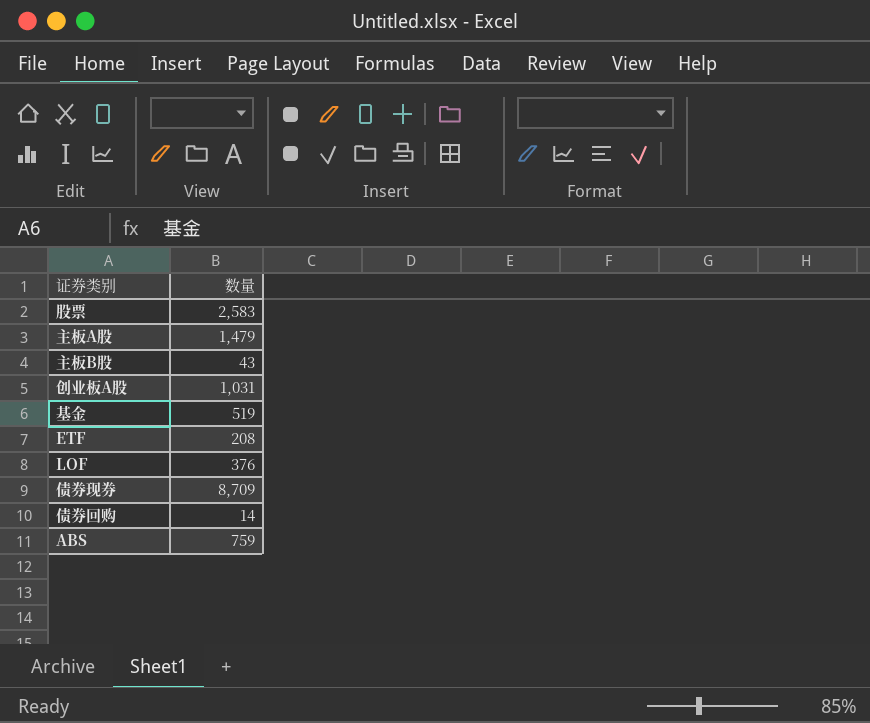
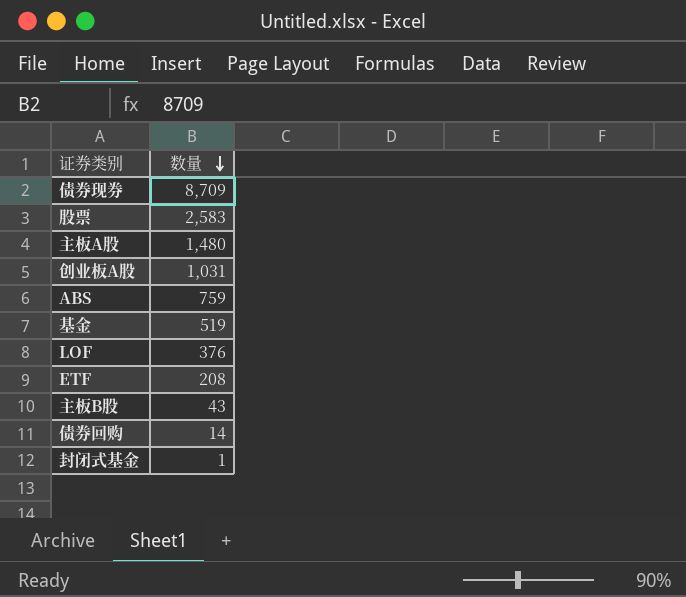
row order: none -> 数量 descending
主板A股 | 数量: 1,479 -> 1,480
row 封闭式基金: none -> 1

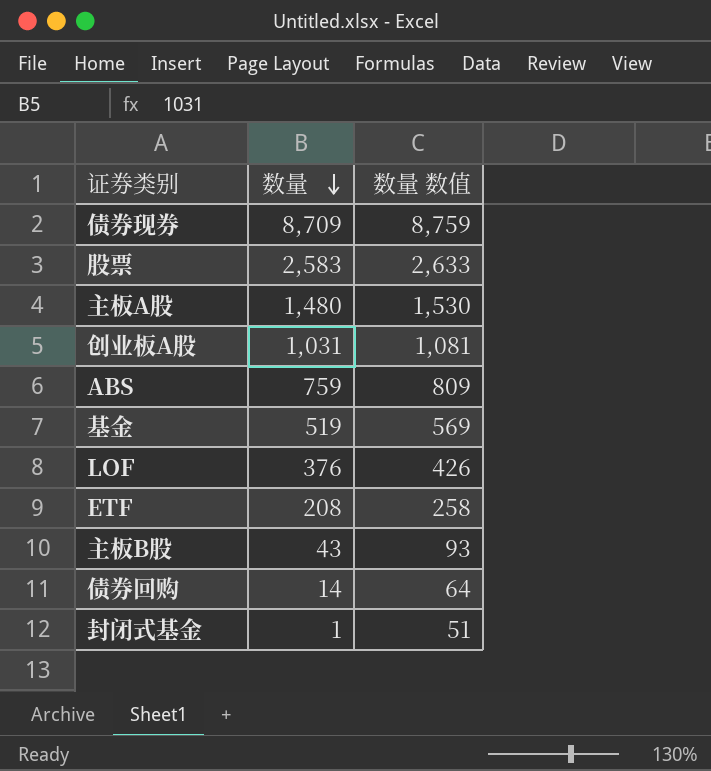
column 数量 数值 | formula: none -> [数量] + 50

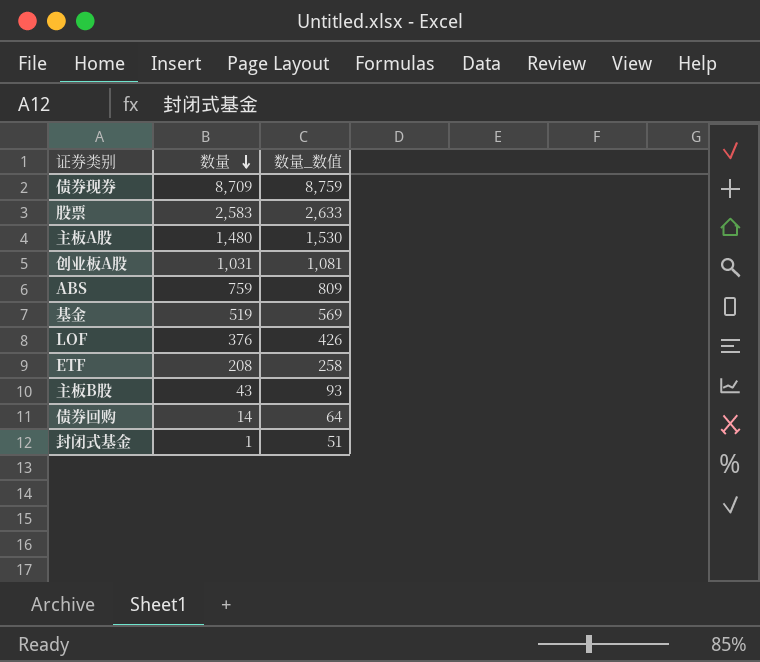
column name: 数量 数值 -> 数量_数值

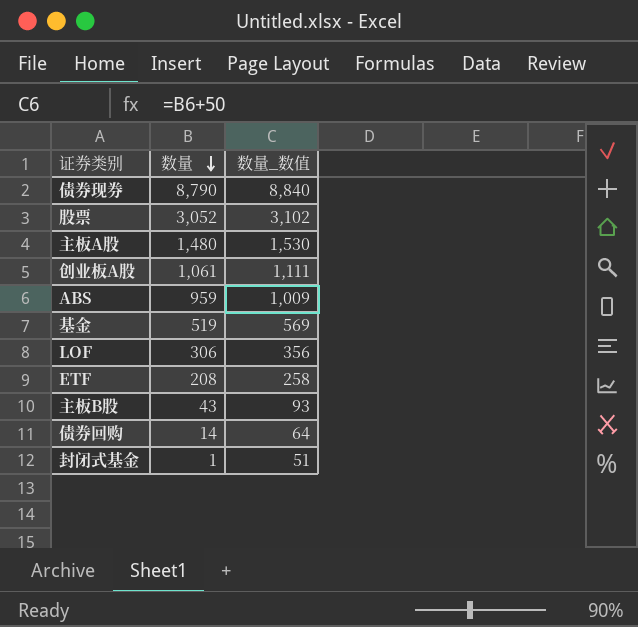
债券现券 | 数量: 8,709 -> 8,790
债券现券 | 数量_数值: 8,759 -> 8,840
股票 | 数量: 2,583 -> 3,052
股票 | 数量_数值: 2,633 -> 3,102
创业板A股 | 数量: 1,031 -> 1,061
创业板A股 | 数量_数值: 1,081 -> 1,111
ABS | 数量: 759 -> 959
ABS | 数量_数值: 809 -> 1,009
LOF | 数量: 376 -> 306
LOF | 数量_数值: 426 -> 356

